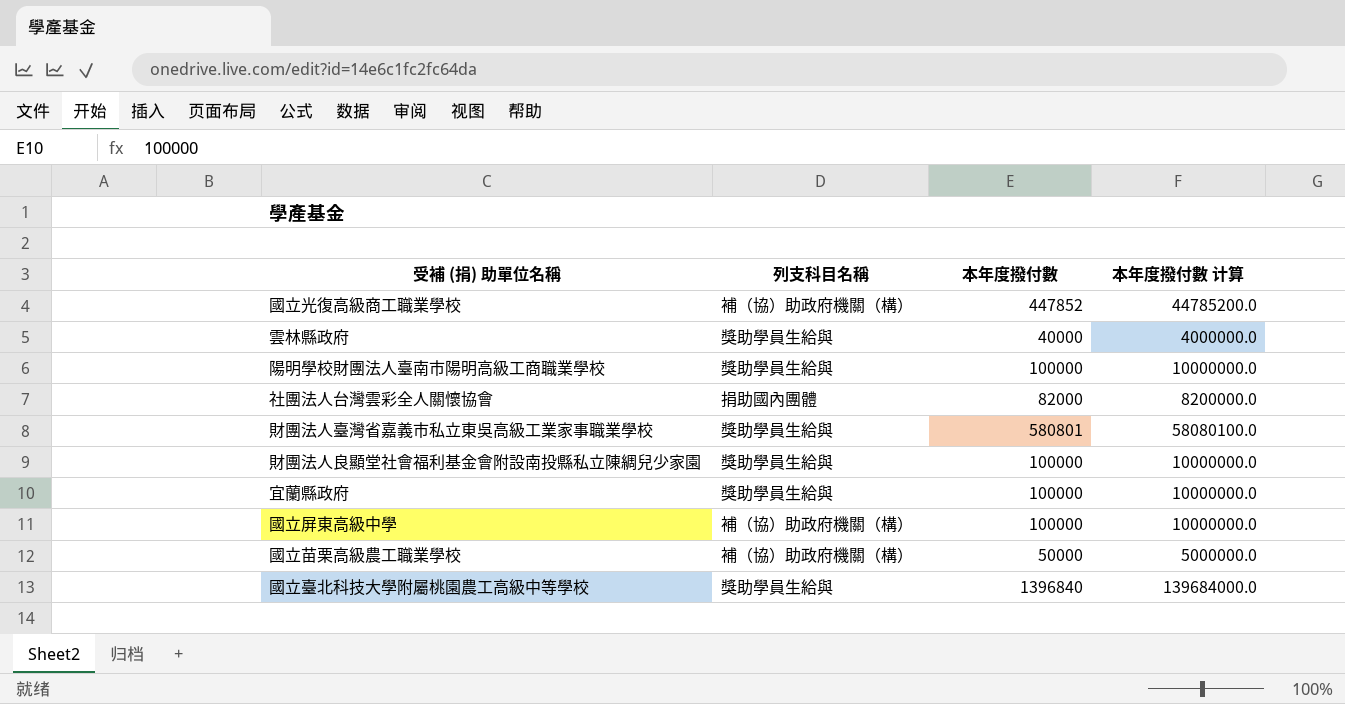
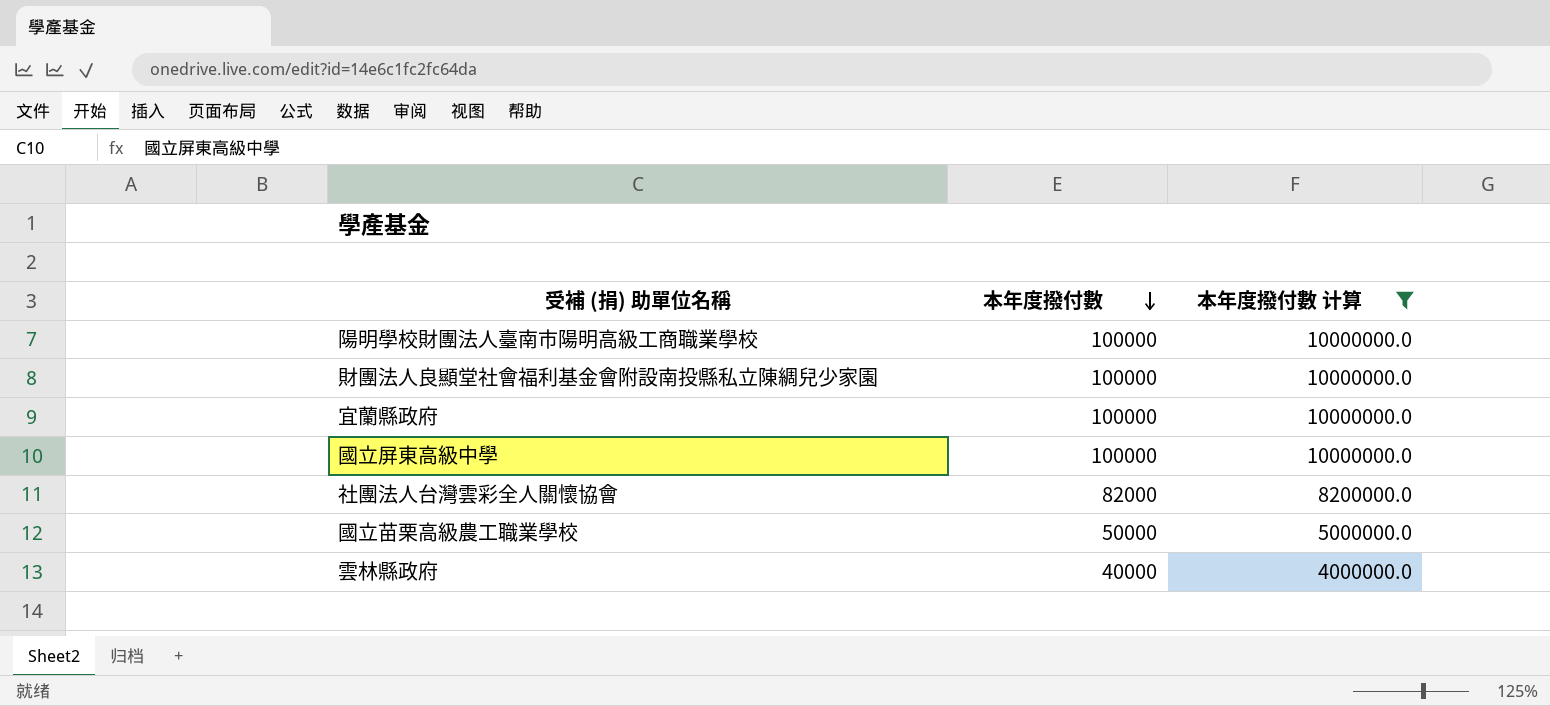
filter: none -> 本年度撥付數 计算 <= 10000000.0
row order: none -> 本年度撥付數 descending
column 列支科目名稱 | position: 2 -> none

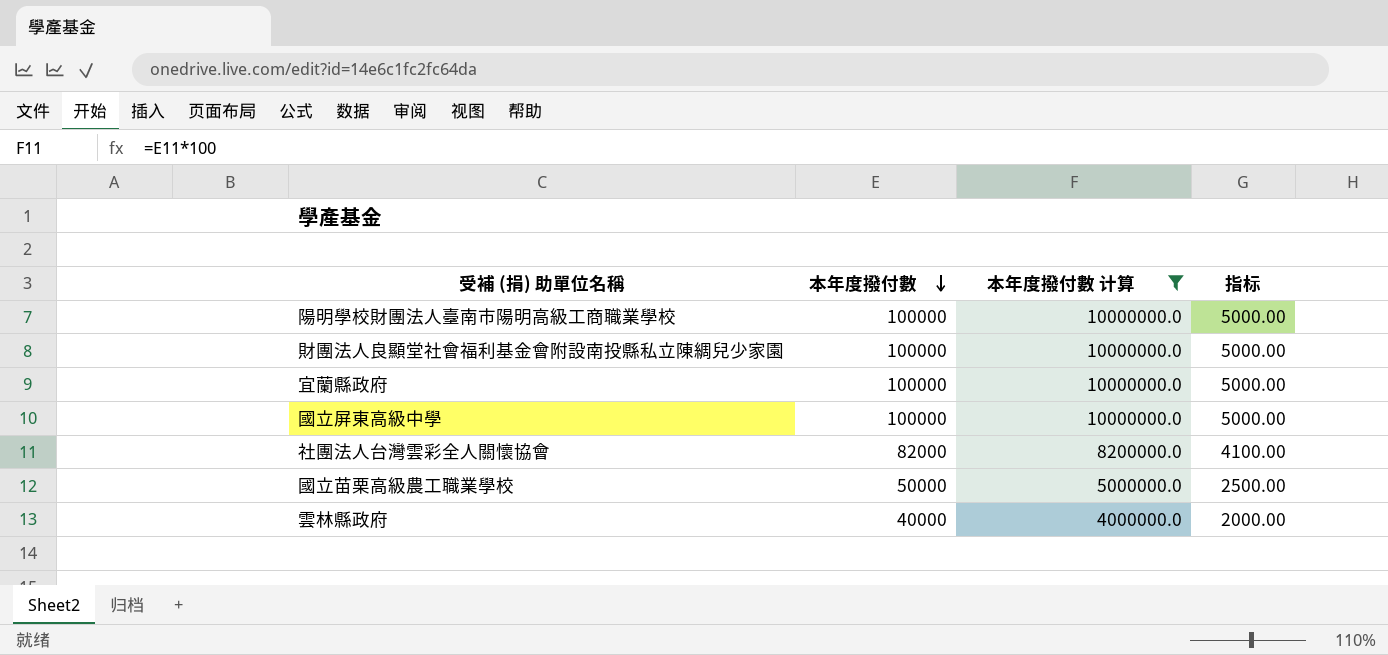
column 指标 | formula: none -> [本年度撥付數] * 0.05

